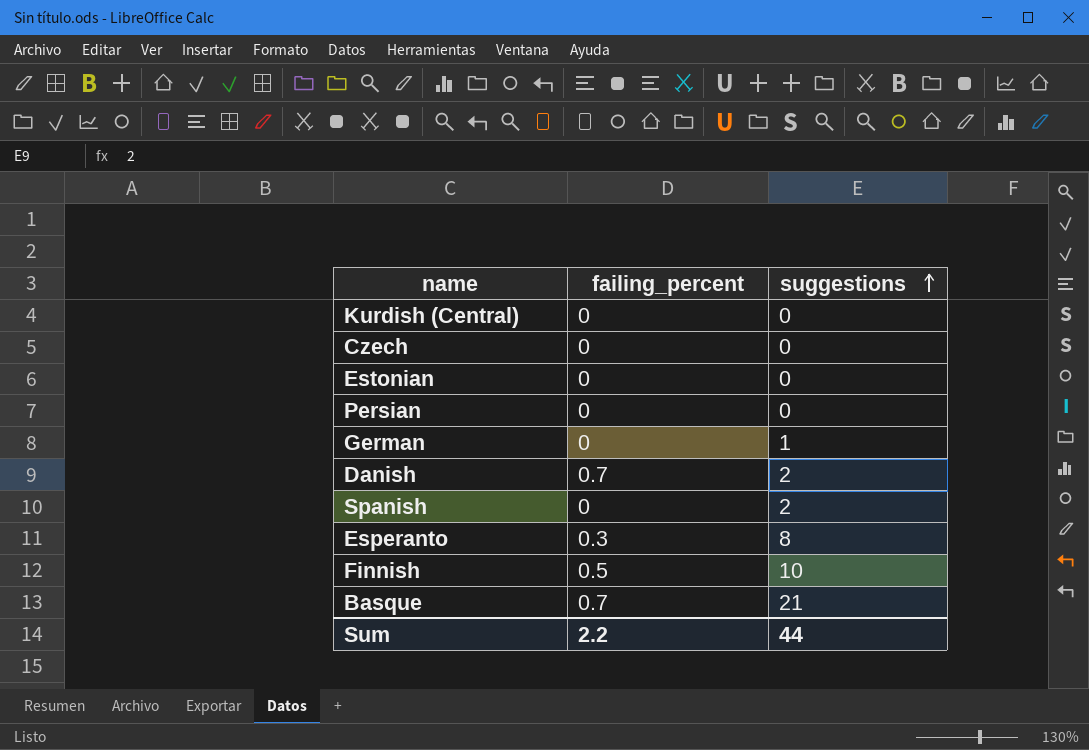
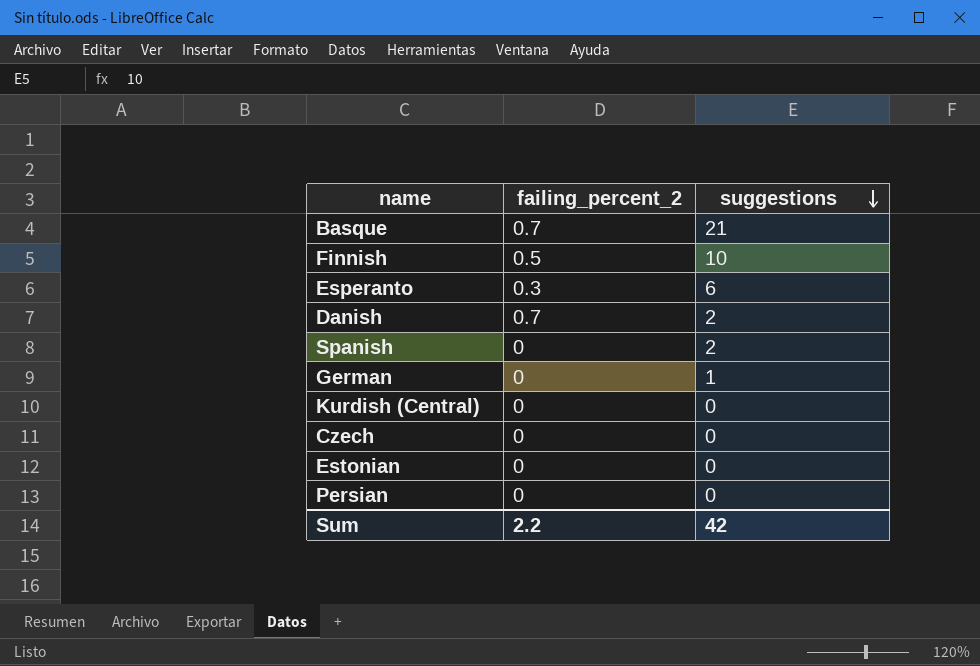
row order: suggestions ascending -> suggestions descending
column name: failing_percent -> failing_percent_2
Esperanto | suggestions: 8 -> 6
Sum | suggestions: 44 -> 42

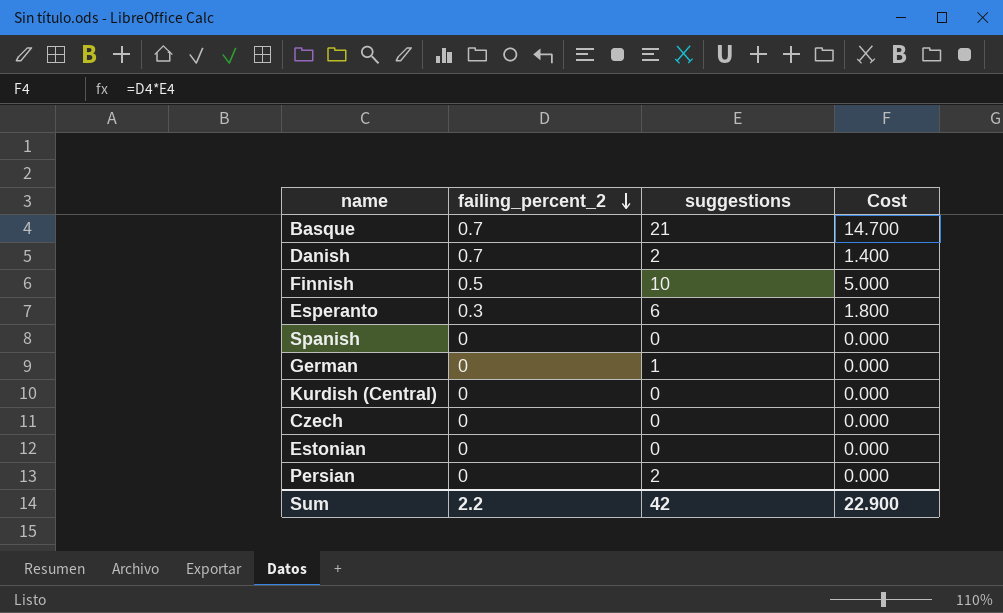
row order: suggestions descending -> failing_percent_2 descending
column Cost | formula: none -> [failing_percent_2] * [suggestions]
Spanish | suggestions: 2 -> 0
Persian | suggestions: 0 -> 2

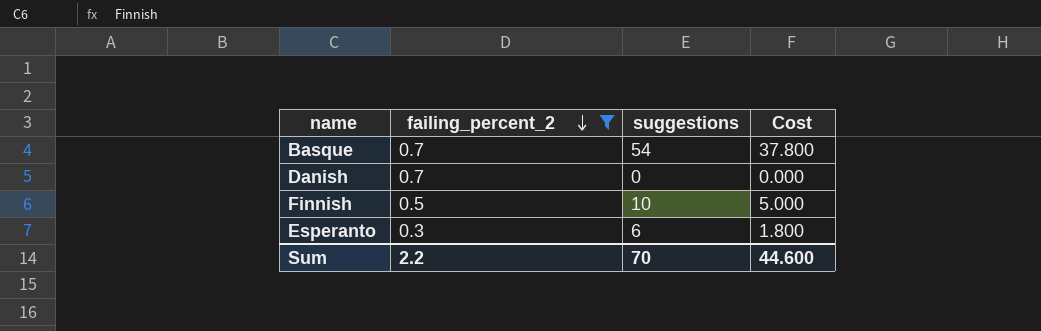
filter: none -> failing_percent_2 != 0
Basque | suggestions: 21 -> 54
Basque | Cost: 14.700 -> 37.800
Danish | suggestions: 2 -> 0
Danish | Cost: 1.400 -> 0.000
Sum | suggestions: 42 -> 70
Sum | Cost: 22.900 -> 44.600

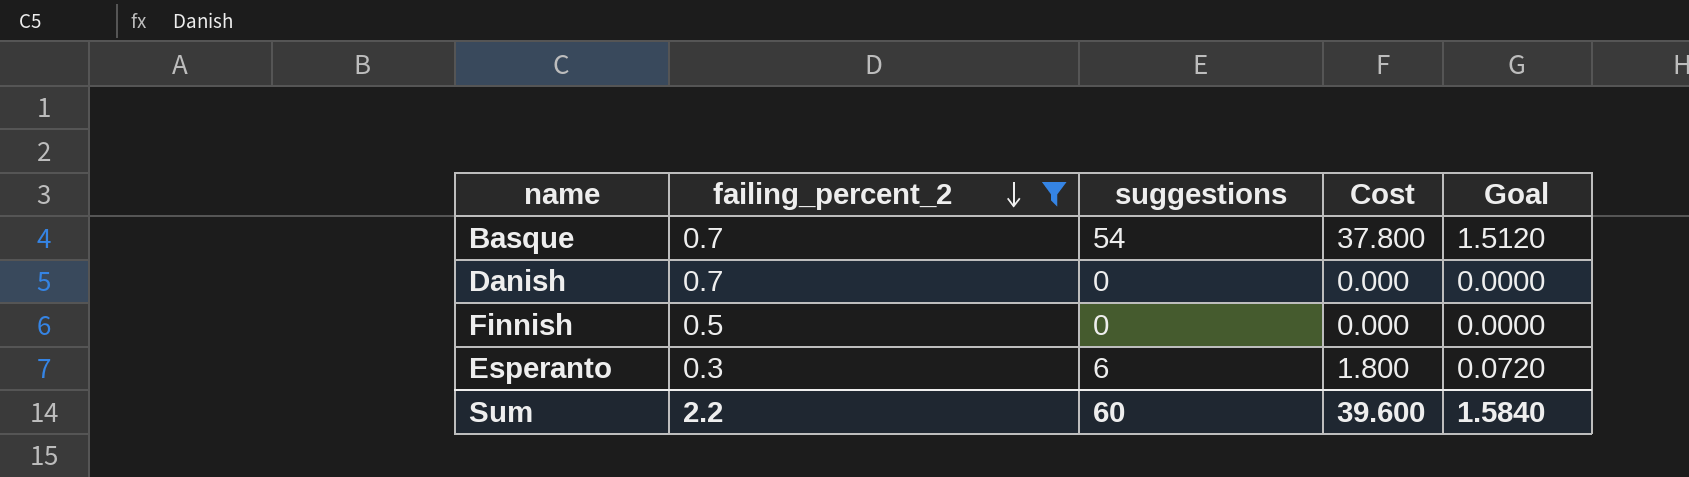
column Goal | formula: none -> [Cost] * 0.04
Finnish | suggestions: 10 -> 0
Finnish | Cost: 5.000 -> 0.000
Sum | suggestions: 70 -> 60
Sum | Cost: 44.600 -> 39.600

